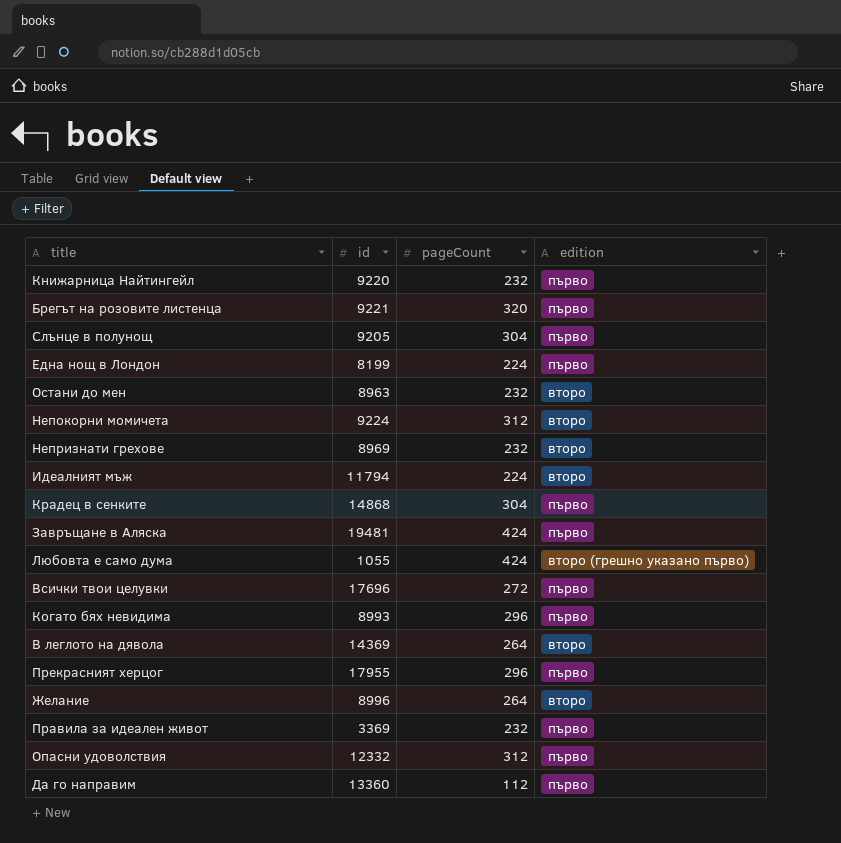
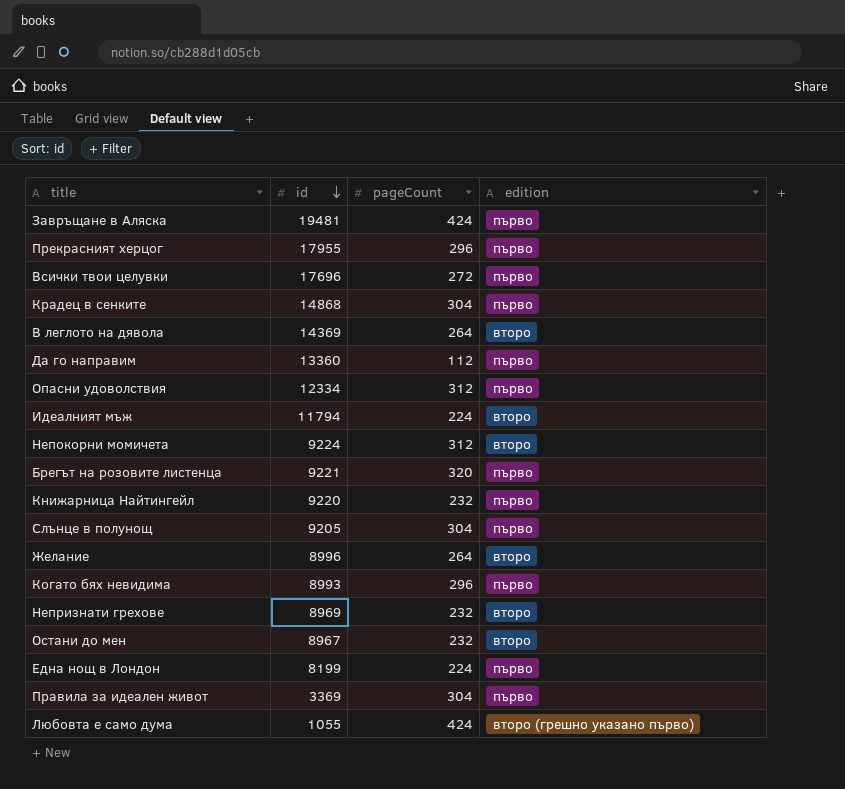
row order: none -> id descending
Опасни удоволствия | id: 12332 -> 12334
Остани до мен | id: 8963 -> 8967
Правила за идеален живот | pageCount: 232 -> 304

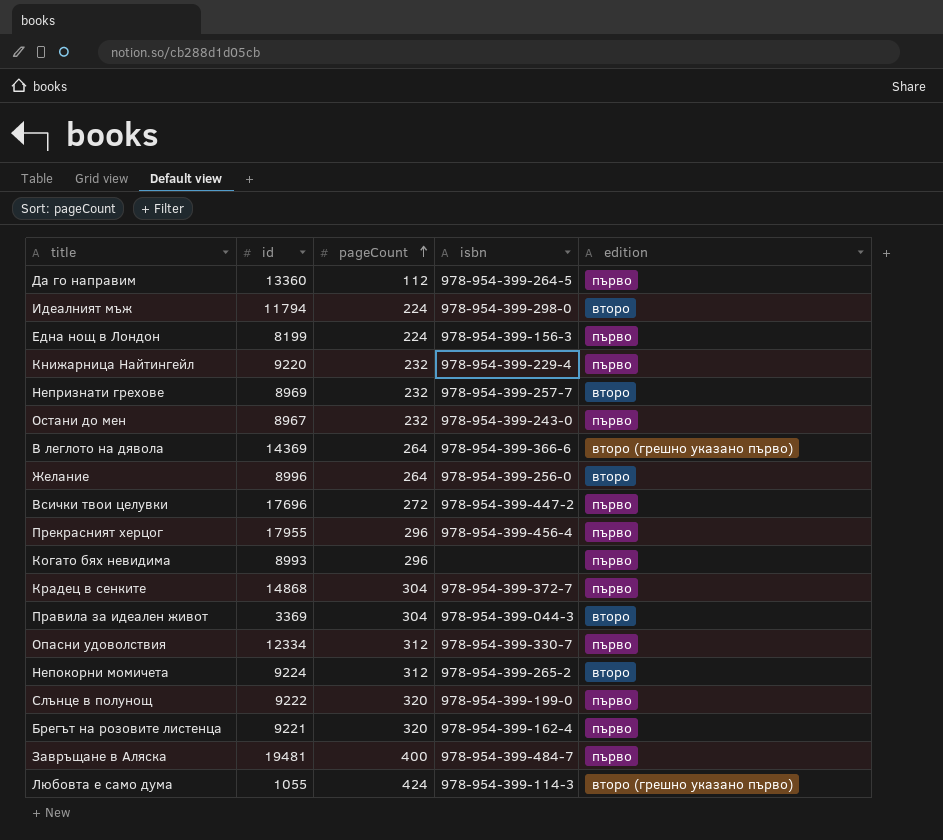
row order: id descending -> pageCount ascending
column isbn | position: none -> 4
Остани до мен | edition: второ -> първо
В леглото на дявола | edition: второ -> второ (грешно указано първо)
Правила за идеален живот | edition: първо -> второ
Слънце в полунощ | id: 9205 -> 9222
Слънце в полунощ | pageCount: 304 -> 320
Завръщане в Аляска | pageCount: 424 -> 400

